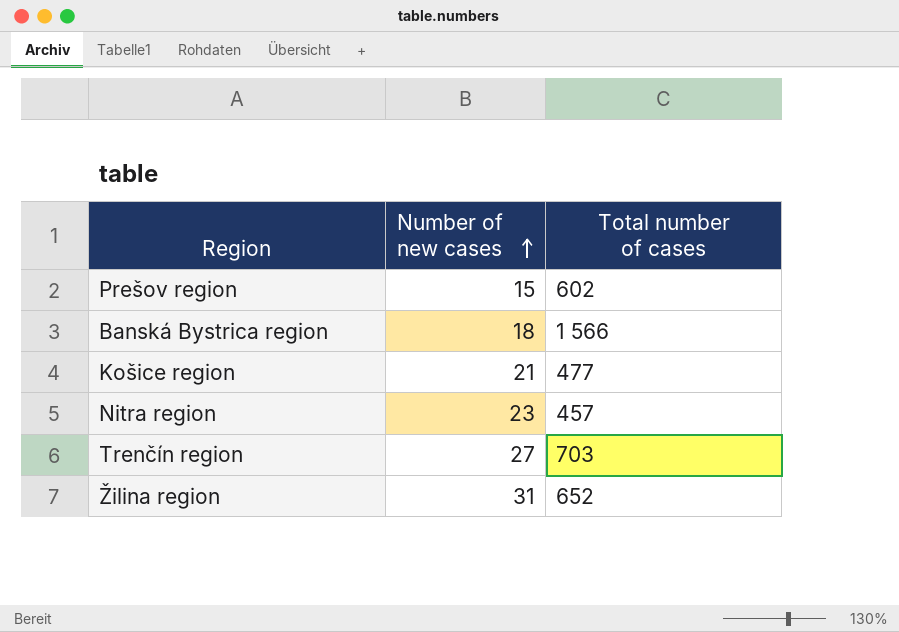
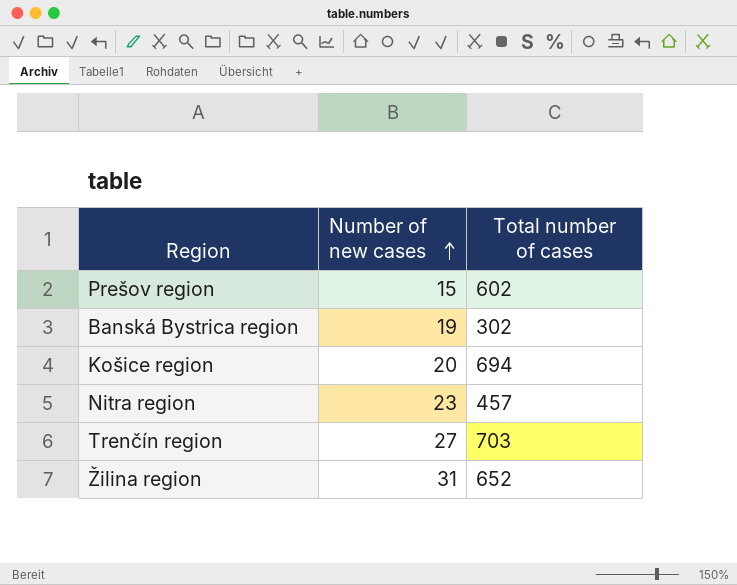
Banská Bystrica region | Number of new cases: 18 -> 19
Banská Bystrica region | Total number of cases: 1 566 -> 302
Košice region | Number of new cases: 21 -> 20
Košice region | Total number of cases: 477 -> 694

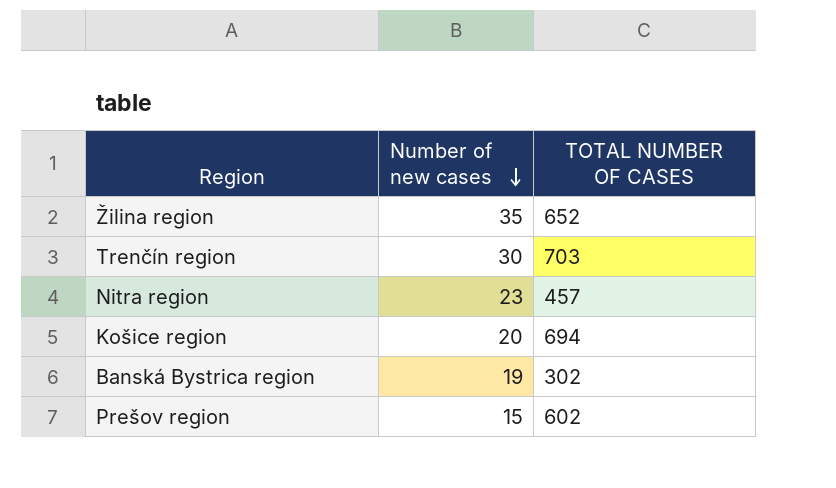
row order: Number of new cases ascending -> Number of new cases descending
column name: Total number of cases -> TOTAL NUMBER OF CASES
Žilina region | Number of new cases: 31 -> 35
Trenčín region | Number of new cases: 27 -> 30

